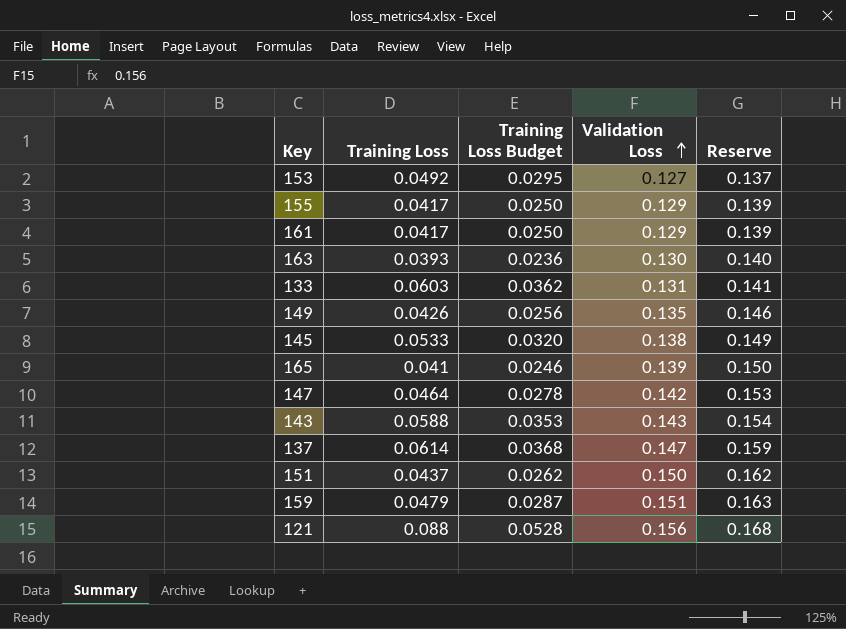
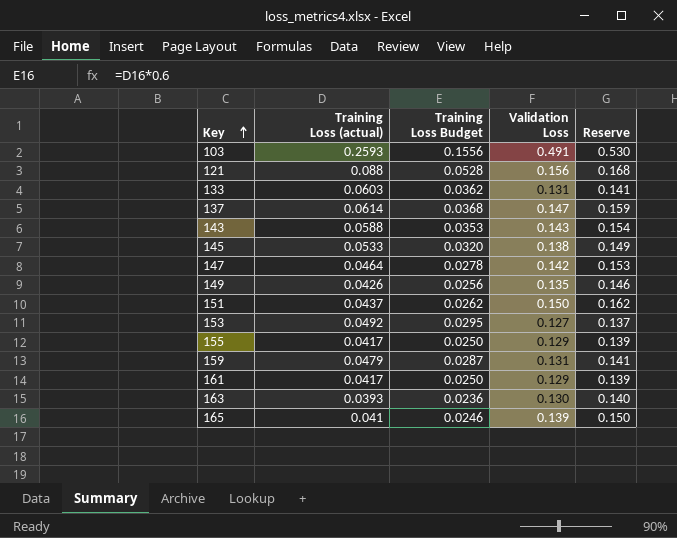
row order: Validation Loss ascending -> Key ascending
column name: Training Loss -> Training Loss (actual)
row 103: none -> 0.2593 | 0.1556 | 0.491 | 0.530
159 | Validation Loss: 0.151 -> 0.131
159 | Reserve: 0.163 -> 0.141

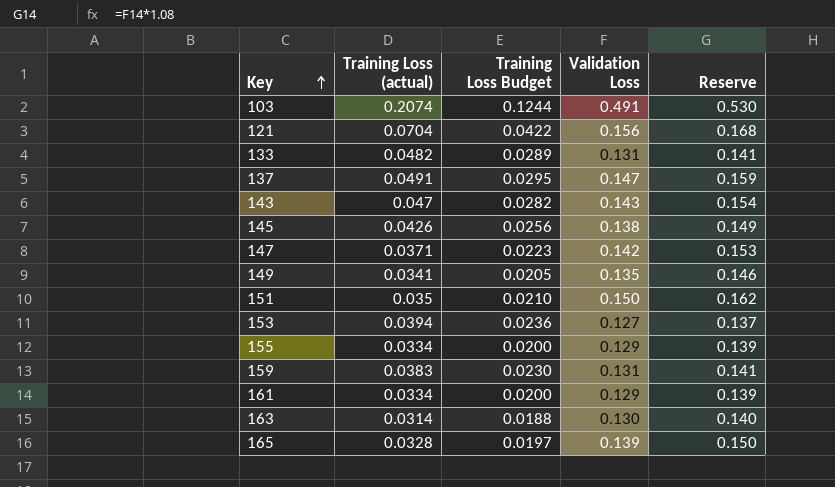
103 | Training Loss (actual): 0.2593 -> 0.2074
103 | Training Loss Budget: 0.1556 -> 0.1244
121 | Training Loss (actual): 0.088 -> 0.0704
121 | Training Loss Budget: 0.0528 -> 0.0422
133 | Training Loss (actual): 0.0603 -> 0.0482
133 | Training Loss Budget: 0.0362 -> 0.0289
137 | Training Loss (actual): 0.0614 -> 0.0491
137 | Training Loss Budget: 0.0368 -> 0.0295
143 | Training Loss (actual): 0.0588 -> 0.047
143 | Training Loss Budget: 0.0353 -> 0.0282
145 | Training Loss (actual): 0.0533 -> 0.0426
145 | Training Loss Budget: 0.0320 -> 0.0256
147 | Training Loss (actual): 0.0464 -> 0.0371
147 | Training Loss Budget: 0.0278 -> 0.0223
149 | Training Loss (actual): 0.0426 -> 0.0341
149 | Training Loss Budget: 0.0256 -> 0.0205
151 | Training Loss (actual): 0.0437 -> 0.035
151 | Training Loss Budget: 0.0262 -> 0.0210
153 | Training Loss (actual): 0.0492 -> 0.0394
153 | Training Loss Budget: 0.0295 -> 0.0236
155 | Training Loss (actual): 0.0417 -> 0.0334
155 | Training Loss Budget: 0.0250 -> 0.0200
159 | Training Loss (actual): 0.0479 -> 0.0383
159 | Training Loss Budget: 0.0287 -> 0.0230
161 | Training Loss (actual): 0.0417 -> 0.0334
161 | Training Loss Budget: 0.0250 -> 0.0200
163 | Training Loss (actual): 0.0393 -> 0.0314
163 | Training Loss Budget: 0.0236 -> 0.0188
165 | Training Loss (actual): 0.041 -> 0.0328
165 | Training Loss Budget: 0.0246 -> 0.0197

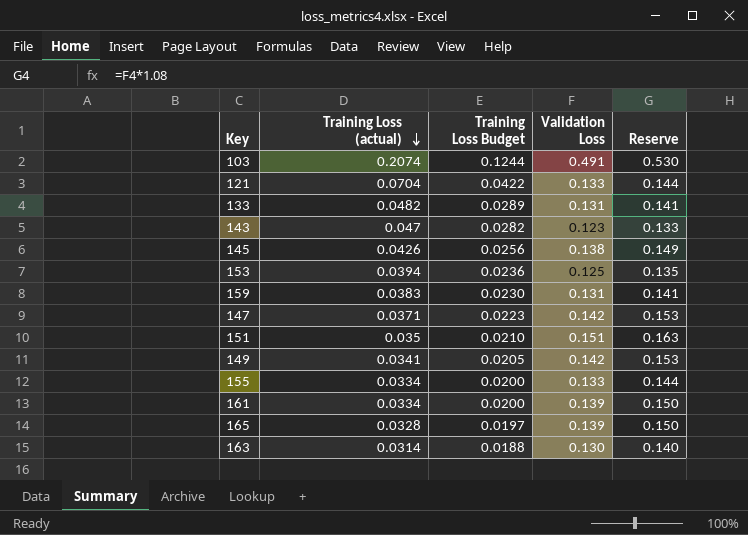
row order: Key ascending -> Training Loss (actual) descending
row 137: 0.0491 | 0.0295 | 0.147 | 0.159 -> none
121 | Validation Loss: 0.156 -> 0.133
121 | Reserve: 0.168 -> 0.144
143 | Validation Loss: 0.143 -> 0.123
143 | Reserve: 0.154 -> 0.133
153 | Validation Loss: 0.127 -> 0.125
153 | Reserve: 0.137 -> 0.135
151 | Validation Loss: 0.150 -> 0.151
151 | Reserve: 0.162 -> 0.163
149 | Validation Loss: 0.135 -> 0.142
149 | Reserve: 0.146 -> 0.153
155 | Validation Loss: 0.129 -> 0.133
155 | Reserve: 0.139 -> 0.144
161 | Validation Loss: 0.129 -> 0.139
161 | Reserve: 0.139 -> 0.150

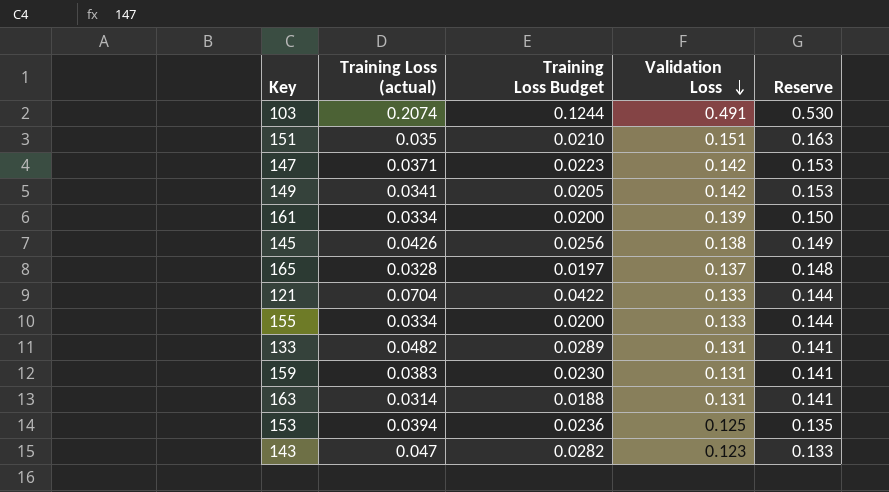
row order: Training Loss (actual) descending -> Validation Loss descending
165 | Validation Loss: 0.139 -> 0.137
165 | Reserve: 0.150 -> 0.148
163 | Validation Loss: 0.130 -> 0.131
163 | Reserve: 0.140 -> 0.141

